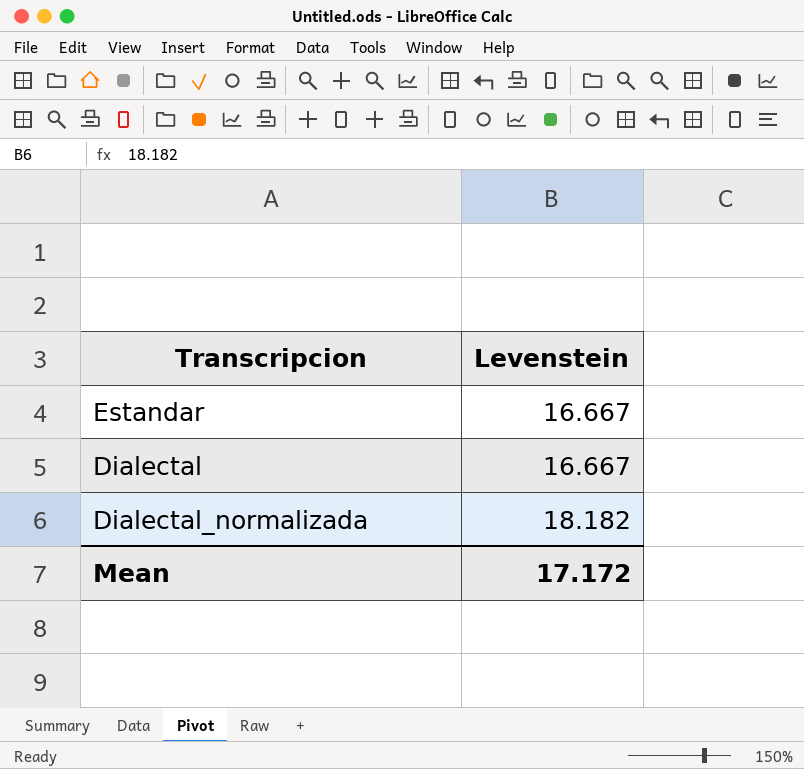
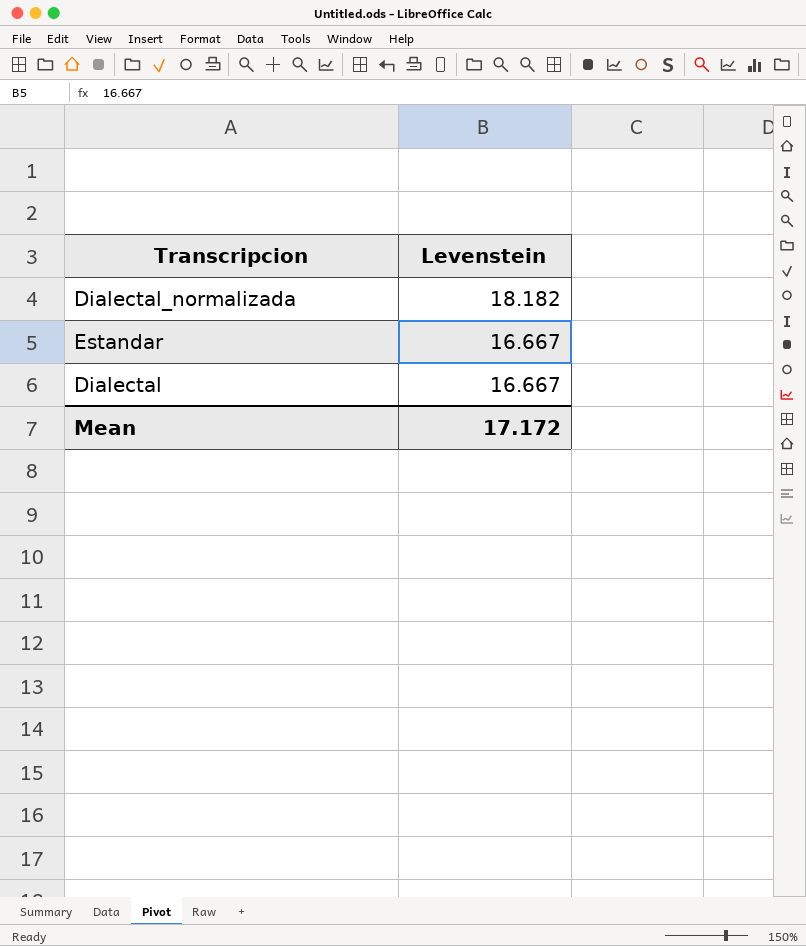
row order: Levenstein ascending -> Levenstein descending

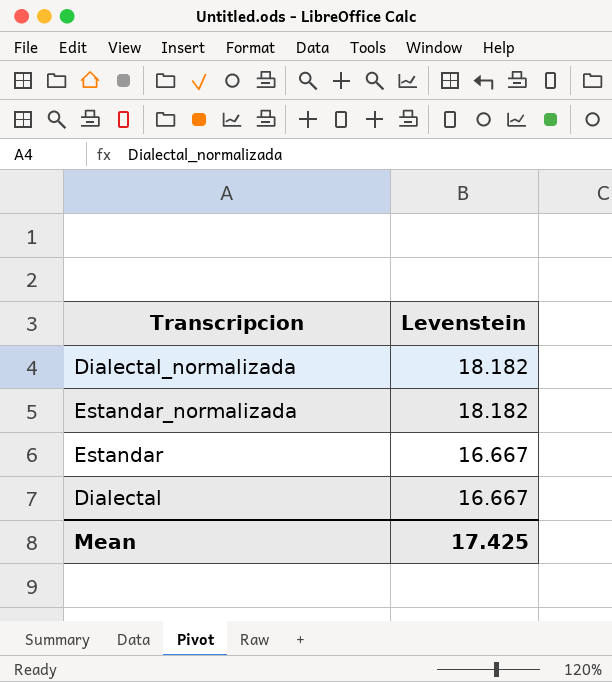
row Estandar_normalizada: none -> 18.182
Mean | Levenstein: 17.172 -> 17.425

